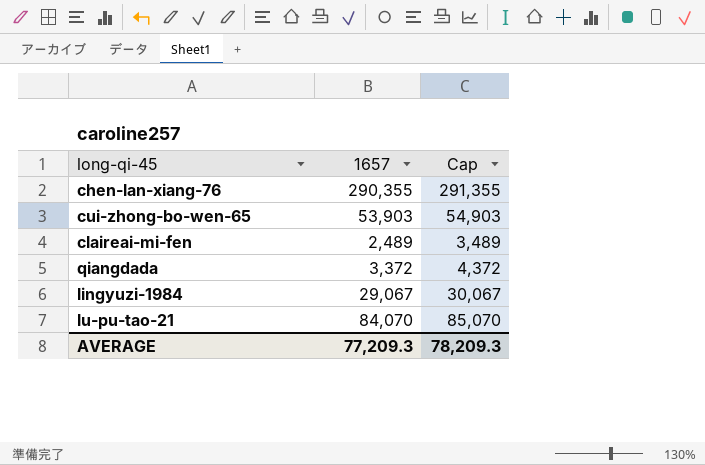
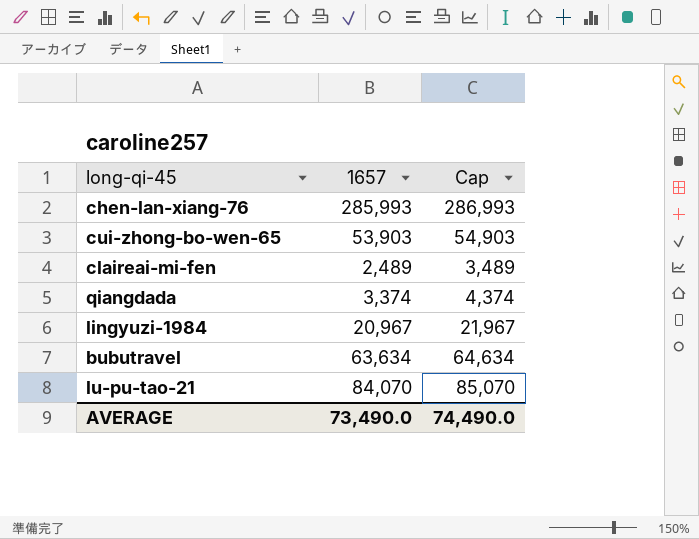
chen-lan-xiang-76 | 1657: 290,355 -> 285,993
chen-lan-xiang-76 | Cap: 291,355 -> 286,993
qiangdada | 1657: 3,372 -> 3,374
qiangdada | Cap: 4,372 -> 4,374
lingyuzi-1984 | 1657: 29,067 -> 20,967
lingyuzi-1984 | Cap: 30,067 -> 21,967
row bubutravel: none -> 63,634 | 64,634
AVERAGE | 1657: 77,209.3 -> 73,490.0
AVERAGE | Cap: 78,209.3 -> 74,490.0

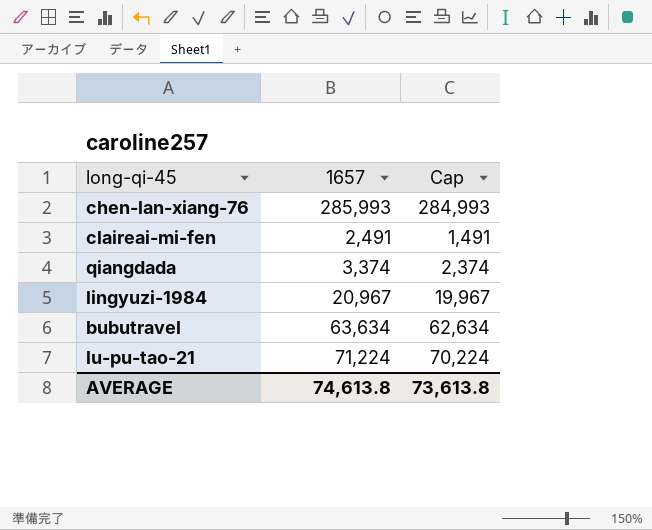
column Cap | formula: [1657] + 1000 -> [1657] - 1000
row cui-zhong-bo-wen-65: 53,903 | 54,903 -> none
claireai-mi-fen | 1657: 2,489 -> 2,491
lu-pu-tao-21 | 1657: 84,070 -> 71,224
AVERAGE | 1657: 73,490.0 -> 74,613.8
AVERAGE | Cap: 74,490.0 -> 73,613.8

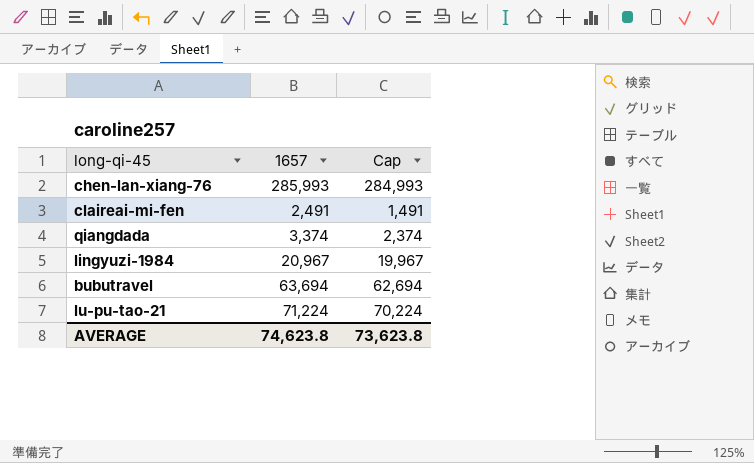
bubutravel | 1657: 63,634 -> 63,694
bubutravel | Cap: 62,634 -> 62,694
AVERAGE | 1657: 74,613.8 -> 74,623.8
AVERAGE | Cap: 73,613.8 -> 73,623.8

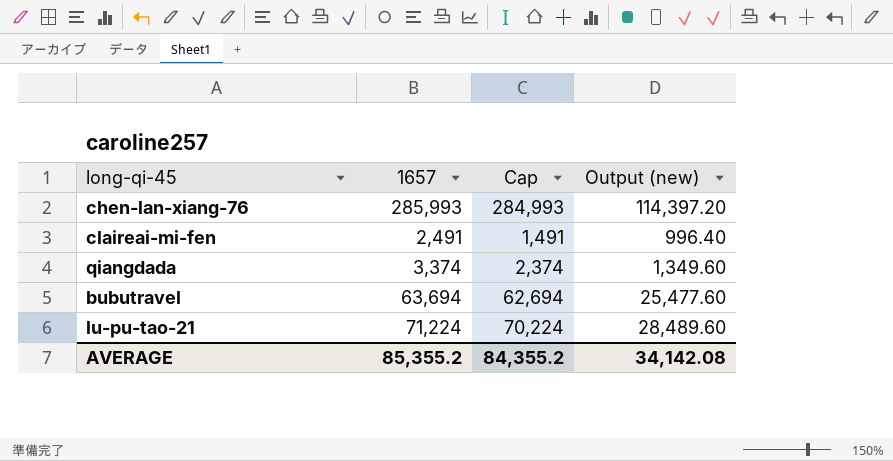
column Output (new) | formula: none -> [1657] * 0.4
row lingyuzi-1984: 20,967 | 19,967 -> none
AVERAGE | 1657: 74,623.8 -> 85,355.2
AVERAGE | Cap: 73,623.8 -> 84,355.2

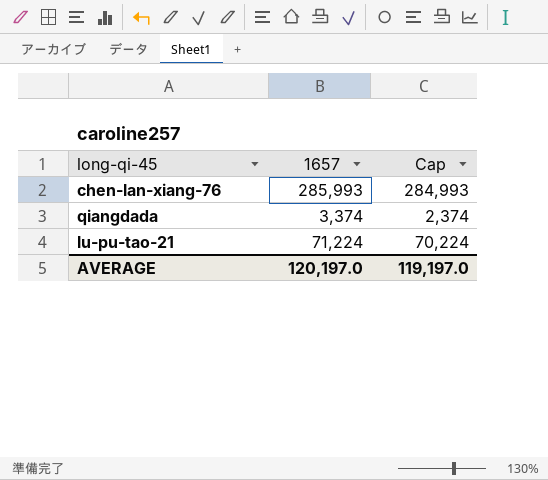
column Output (new) | formula: [1657] * 0.4 -> none
row claireai-mi-fen: 2,491 | 1,491 | 996.40 -> none
row bubutravel: 63,694 | 62,694 | 25,477.60 -> none
AVERAGE | 1657: 85,355.2 -> 120,197.0
AVERAGE | Cap: 84,355.2 -> 119,197.0

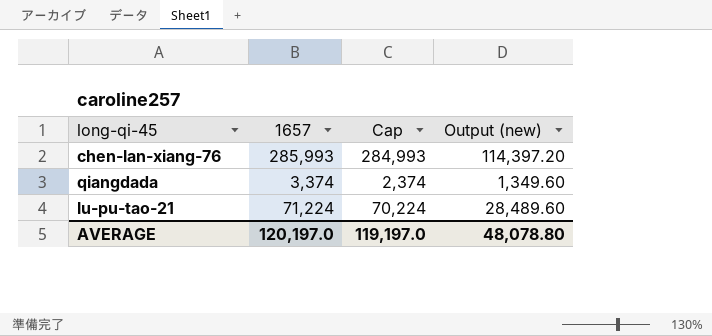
column Output (new) | formula: none -> [1657] * 0.4

